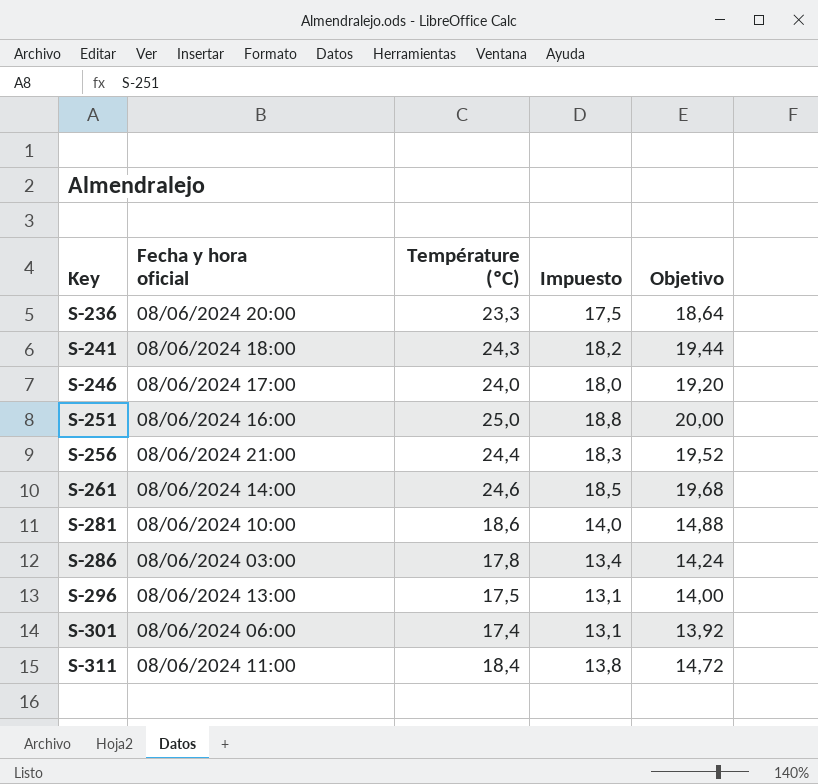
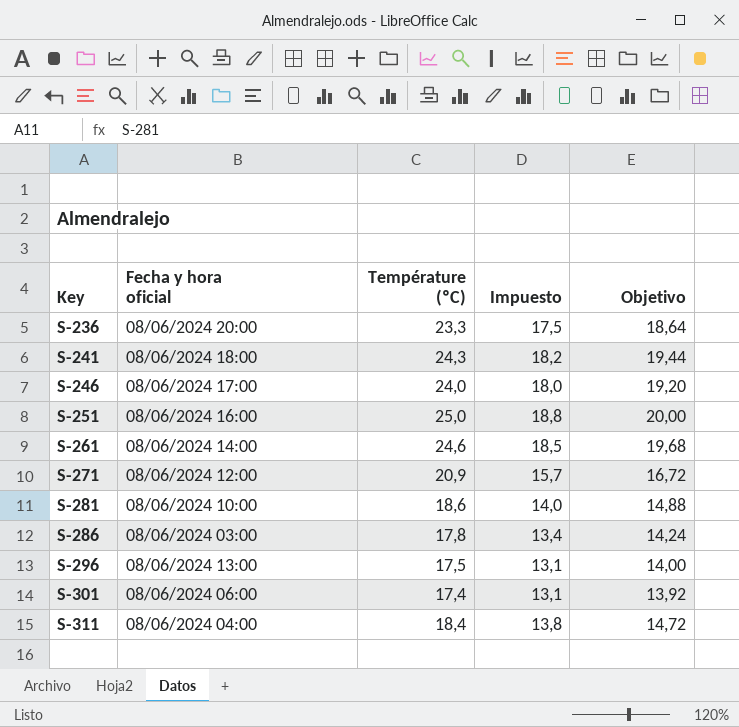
row S-256: 08/06/2024 21:00 | 24,4 | 18,3 | 19,52 -> none
row S-271: none -> 08/06/2024 12:00 | 20,9 | 15,7 | 16,72
S-311 | Fecha y hora oficial: 08/06/2024 11:00 -> 08/06/2024 04:00

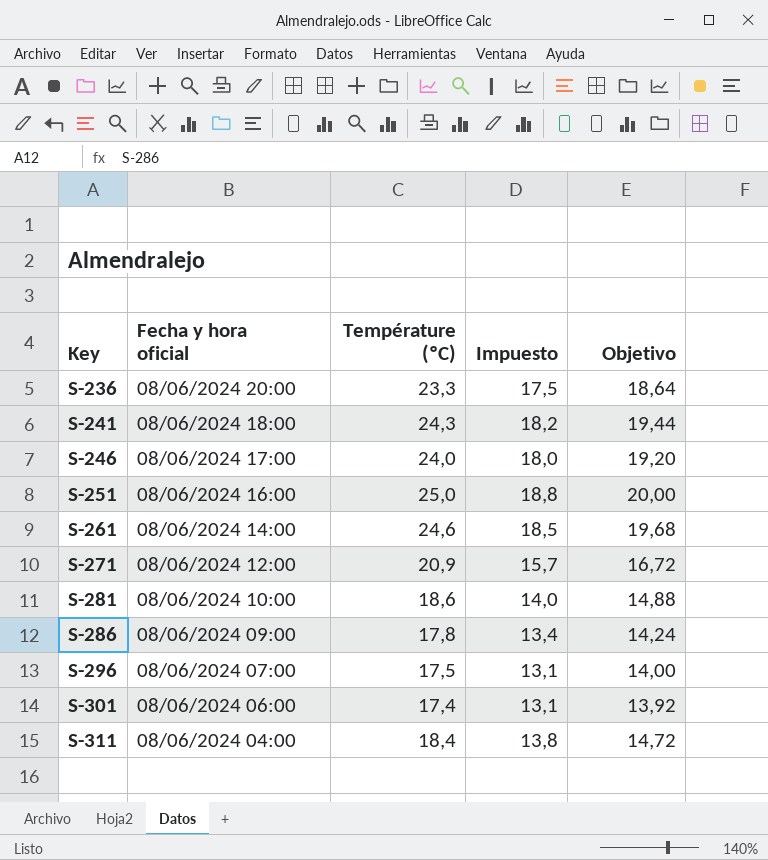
S-286 | Fecha y hora oficial: 08/06/2024 03:00 -> 08/06/2024 09:00
S-296 | Fecha y hora oficial: 08/06/2024 13:00 -> 08/06/2024 07:00

